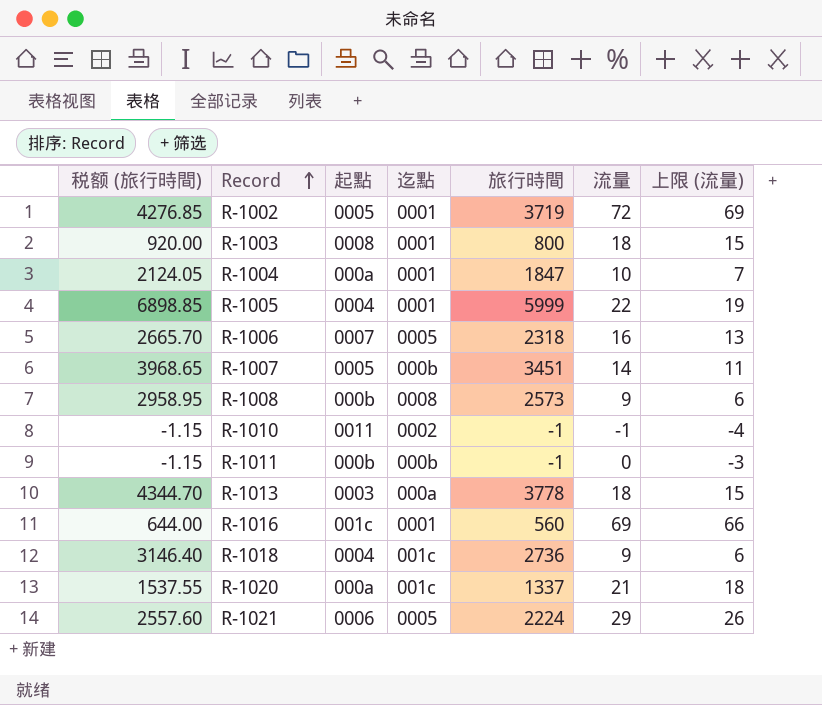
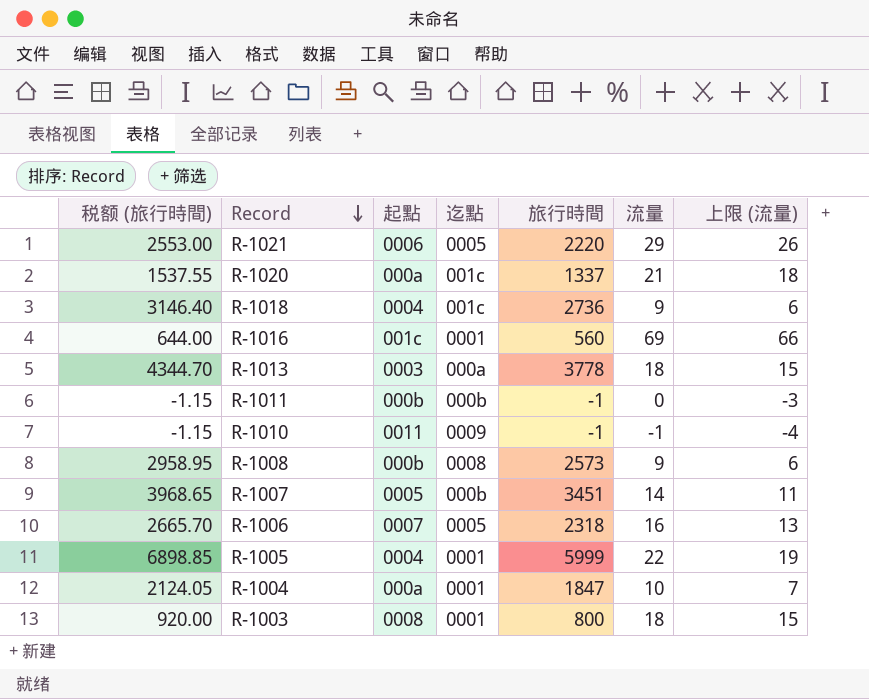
row order: Record ascending -> Record descending
row R-1002: 4276.85 | 0005 | 0001 | 3719 | 72 | 69 -> none
R-1021 | 税额 (旅行時間): 2557.60 -> 2553.00
R-1021 | 旅行時間: 2224 -> 2220
R-1010 | 迄點: 0002 -> 0009

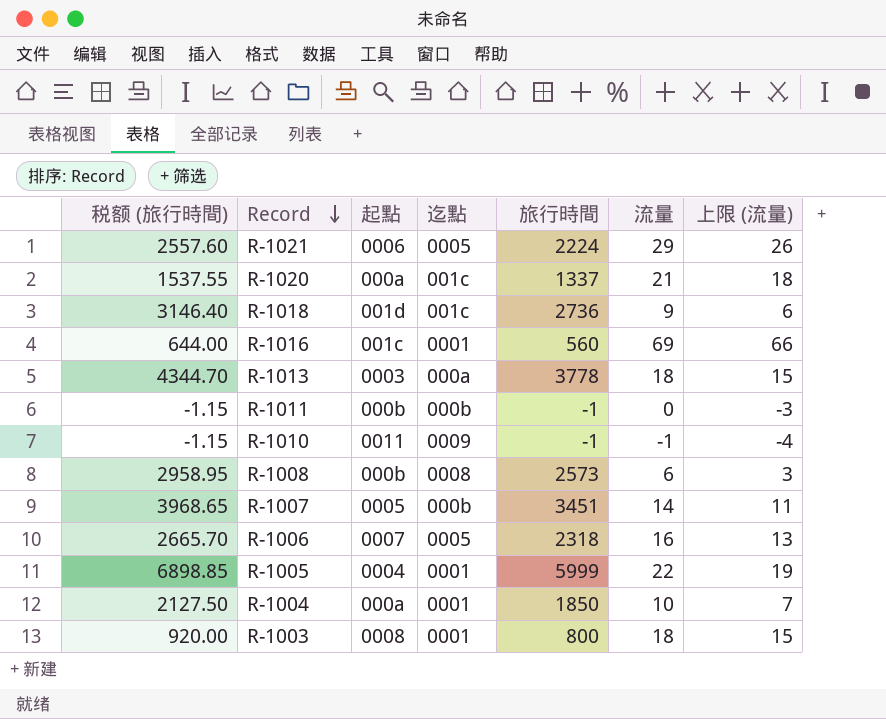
R-1021 | 税额 (旅行時間): 2553.00 -> 2557.60
R-1021 | 旅行時間: 2220 -> 2224
R-1018 | 起點: 0004 -> 001d
R-1008 | 流量: 9 -> 6
R-1008 | 上限 (流量): 6 -> 3
R-1004 | 税额 (旅行時間): 2124.05 -> 2127.50
R-1004 | 旅行時間: 1847 -> 1850

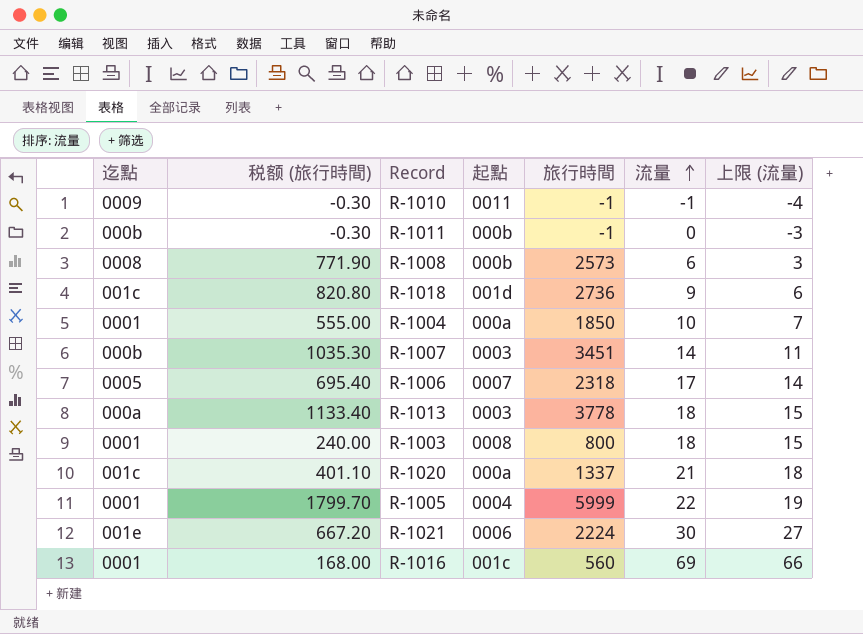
row order: Record descending -> 流量 ascending
column 迄點 | position: 4 -> 1
column 税额 (旅行時間) | formula: [旅行時間] * 1.15 -> [旅行時間] * 0.3
R-1007 | 起點: 0005 -> 0003
R-1006 | 流量: 16 -> 17
R-1006 | 上限 (流量): 13 -> 14
R-1021 | 迄點: 0005 -> 001e
R-1021 | 流量: 29 -> 30
R-1021 | 上限 (流量): 26 -> 27

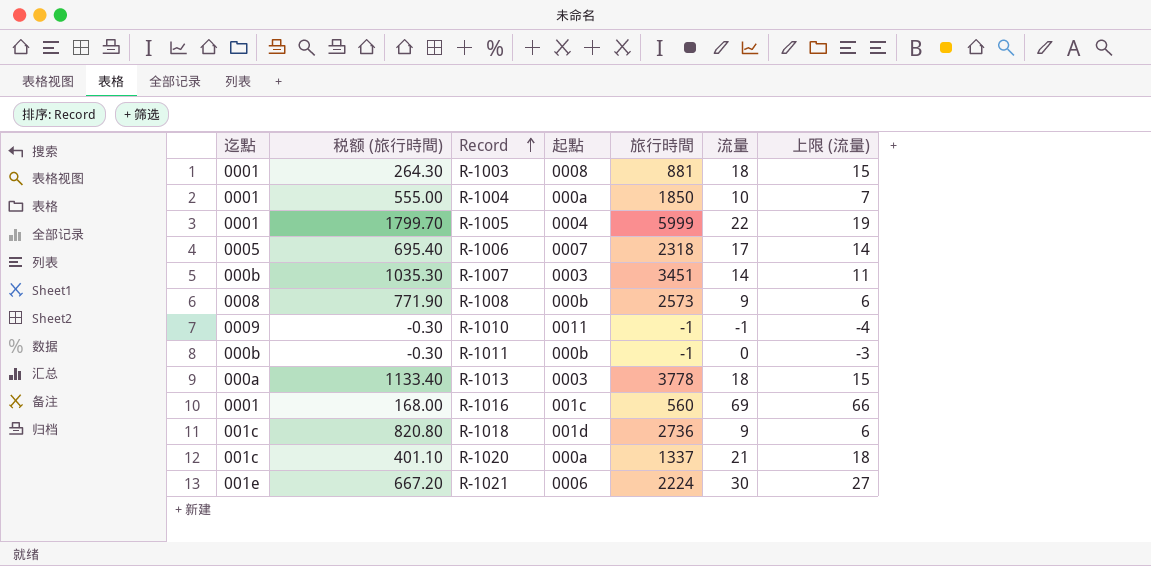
row order: 流量 ascending -> Record ascending
R-1003 | 税额 (旅行時間): 240.00 -> 264.30
R-1003 | 旅行時間: 800 -> 881
R-1008 | 流量: 6 -> 9
R-1008 | 上限 (流量): 3 -> 6

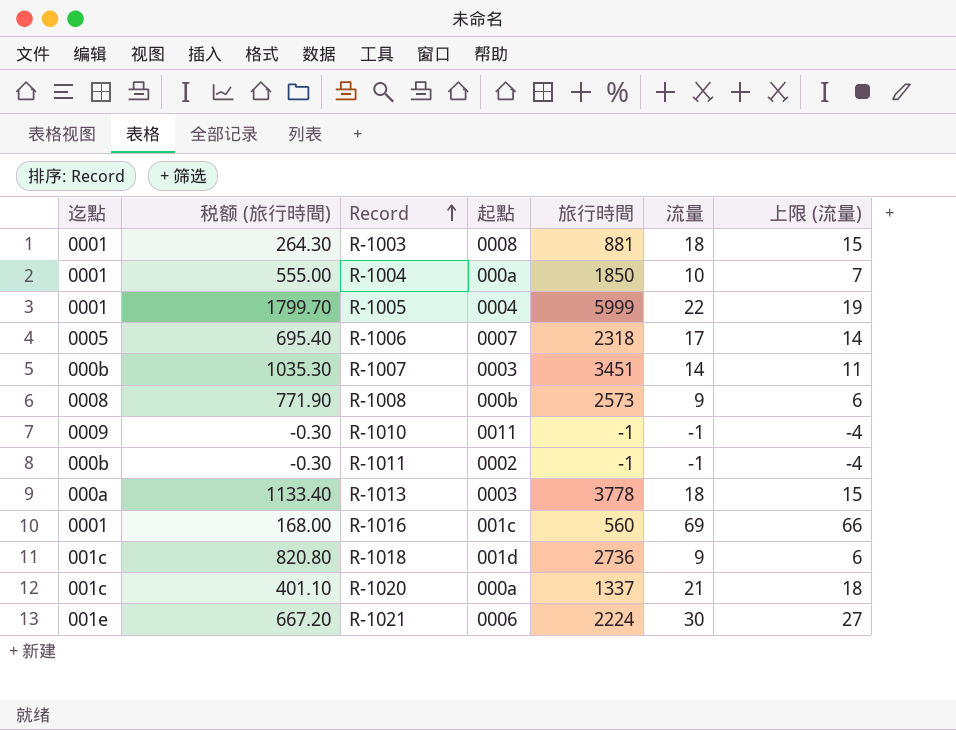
R-1011 | 起點: 000b -> 0002
R-1011 | 流量: 0 -> -1
R-1011 | 上限 (流量): -3 -> -4

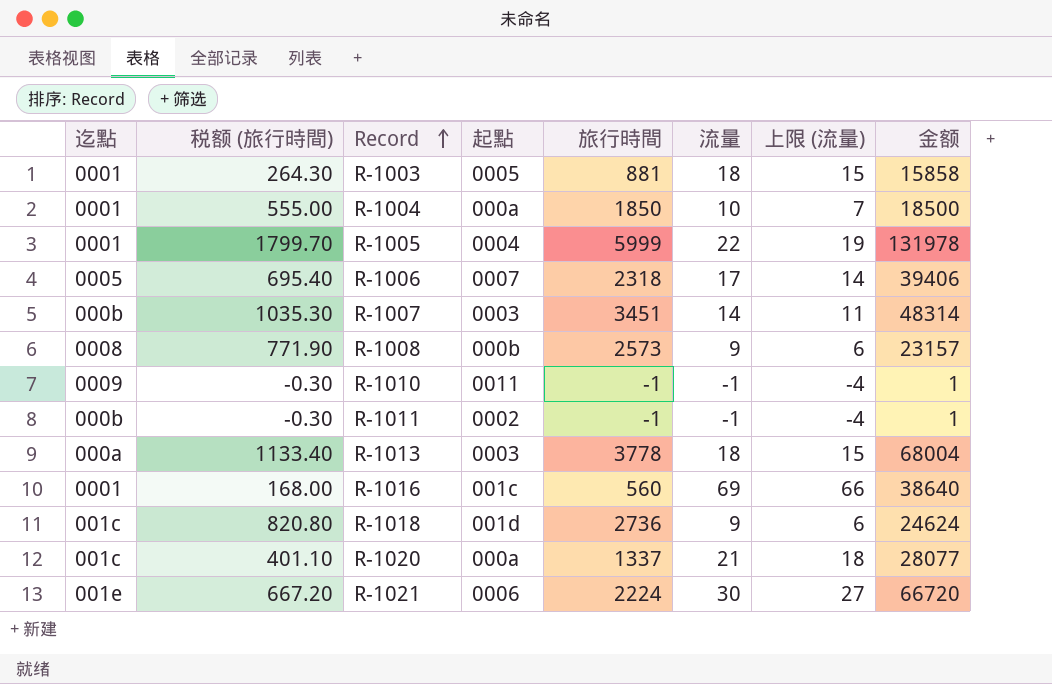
column 金额 | formula: none -> [旅行時間] * [流量]
R-1003 | 起點: 0008 -> 0005

